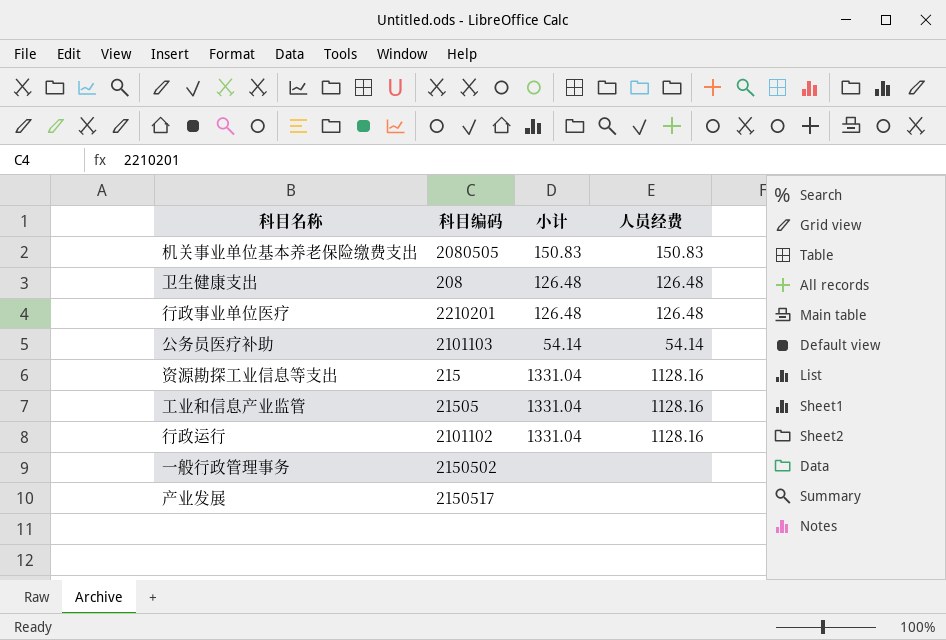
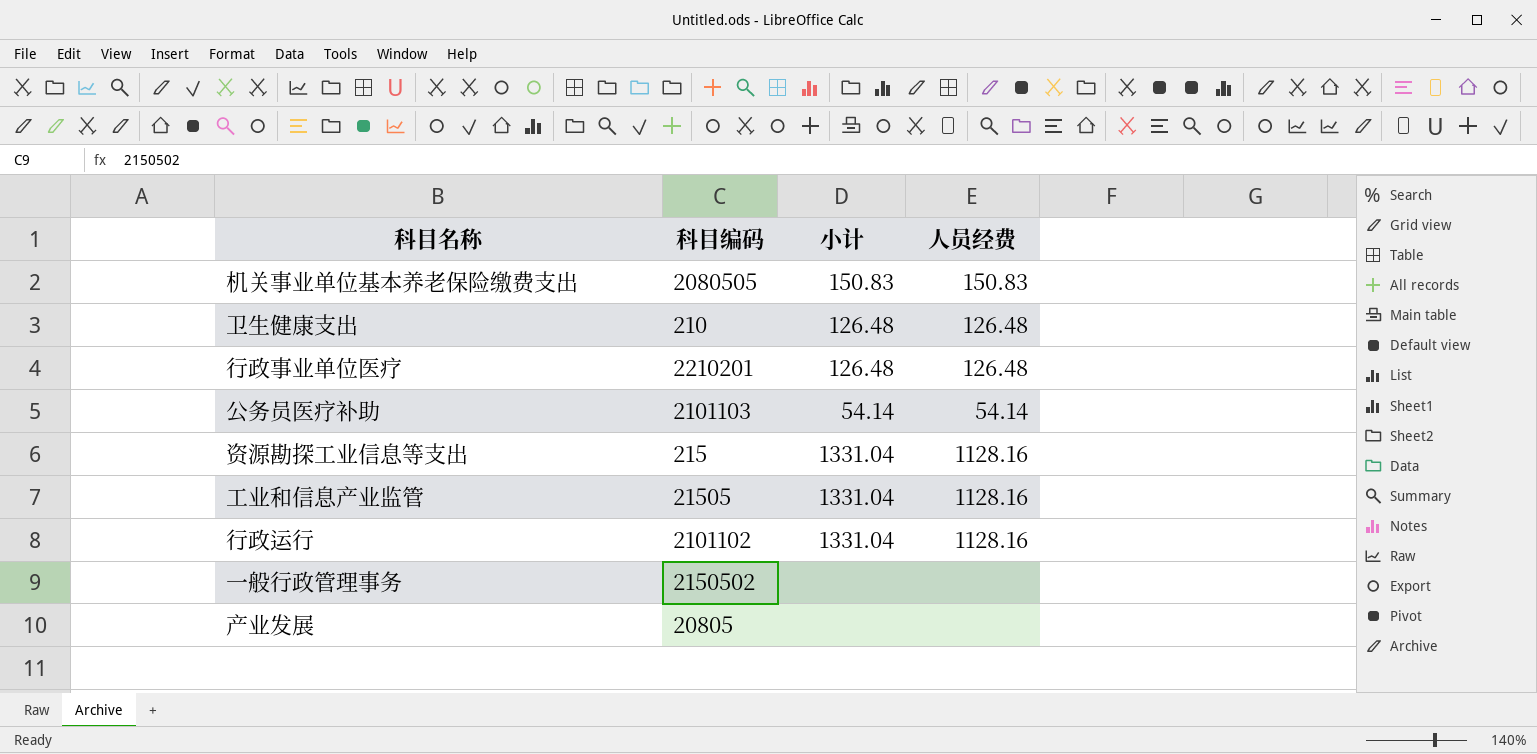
卫生健康支出 | 科目编码: 208 -> 210
产业发展 | 科目编码: 2150517 -> 20805

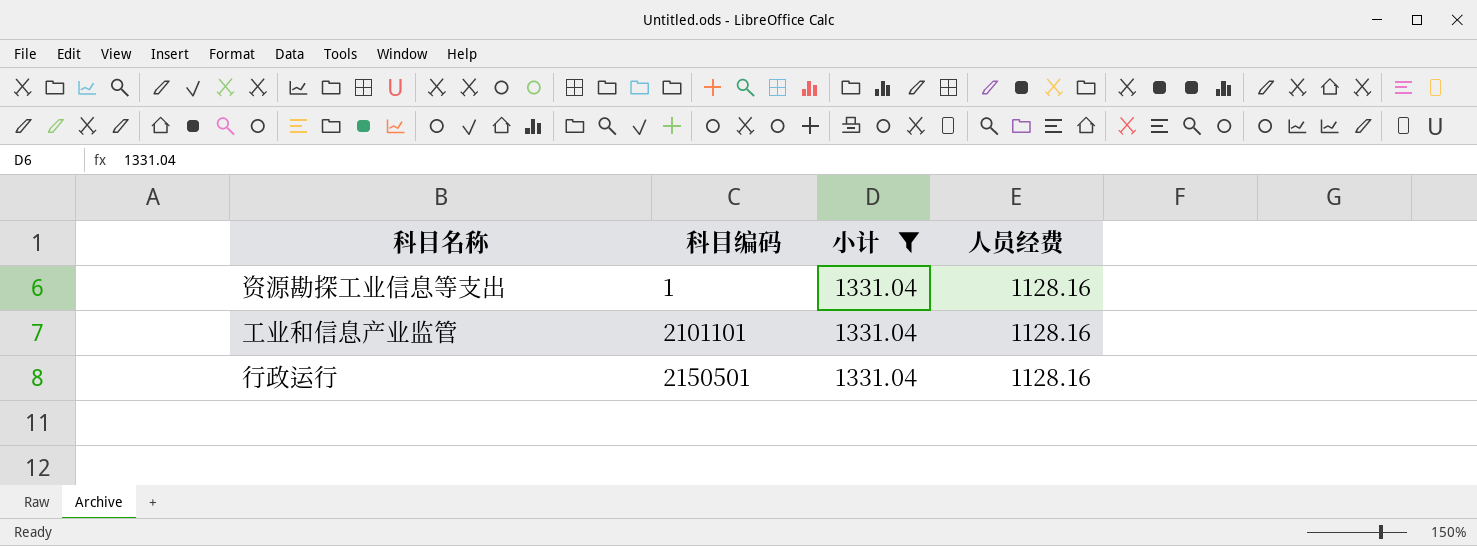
filter: none -> 小计 = 1331.04
资源勘探工业信息等支出 | 科目编码: 215 -> 1
工业和信息产业监管 | 科目编码: 21505 -> 2101101
行政运行 | 科目编码: 2101102 -> 2150501

